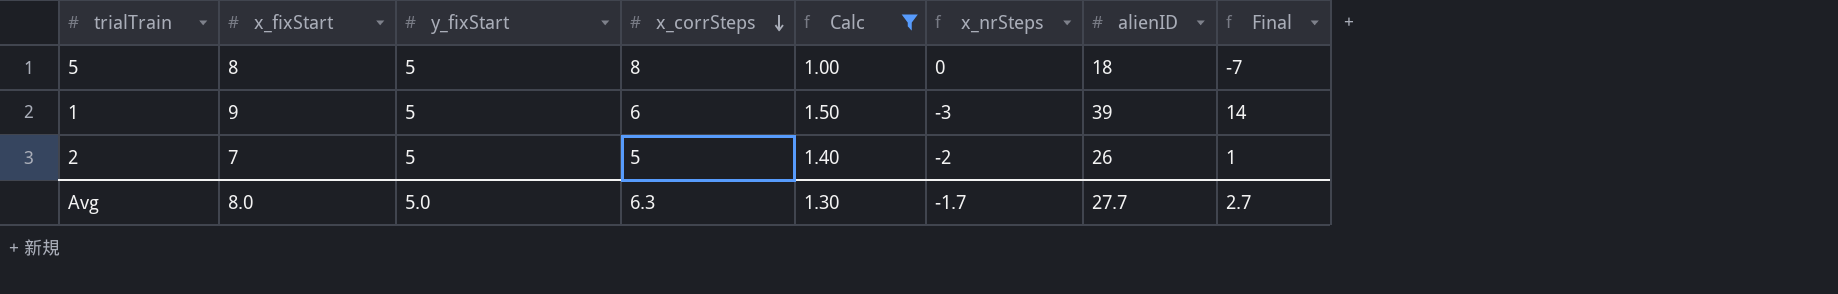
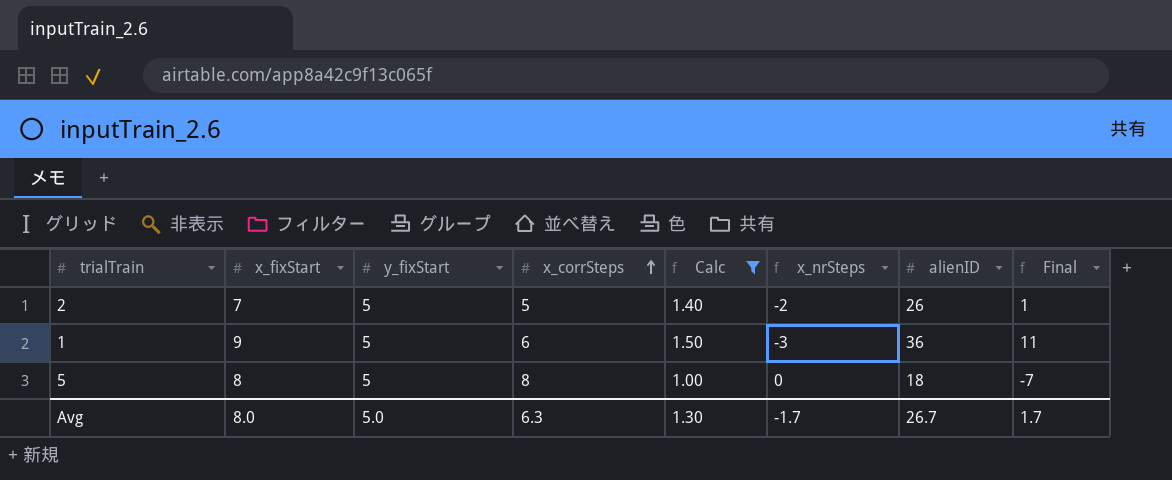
row order: x_corrSteps descending -> x_corrSteps ascending
1 | alienID: 39 -> 36
1 | Final: 14 -> 11
Avg | alienID: 27.7 -> 26.7
Avg | Final: 2.7 -> 1.7

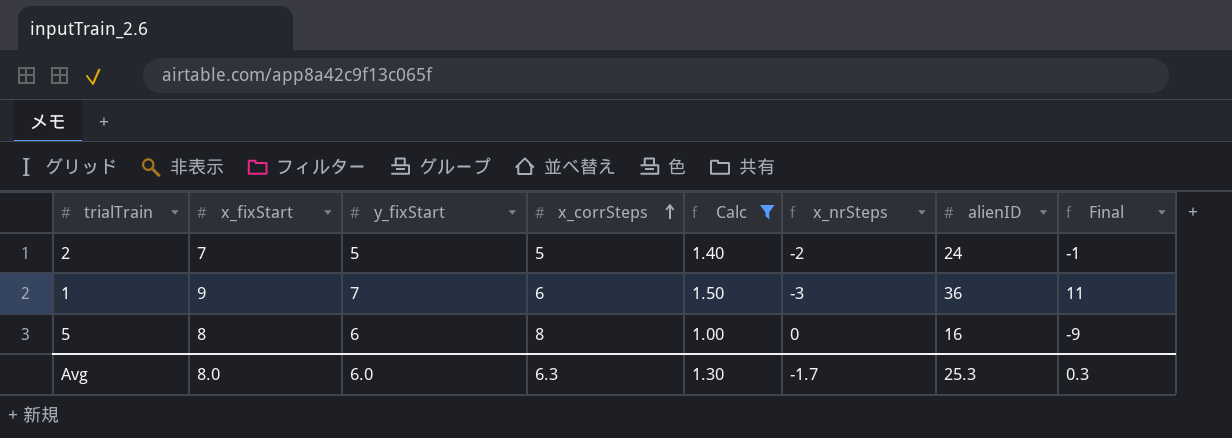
2 | alienID: 26 -> 24
2 | Final: 1 -> -1
1 | y_fixStart: 5 -> 7
5 | y_fixStart: 5 -> 6
5 | alienID: 18 -> 16
5 | Final: -7 -> -9
Avg | y_fixStart: 5.0 -> 6.0
Avg | alienID: 26.7 -> 25.3
Avg | Final: 1.7 -> 0.3

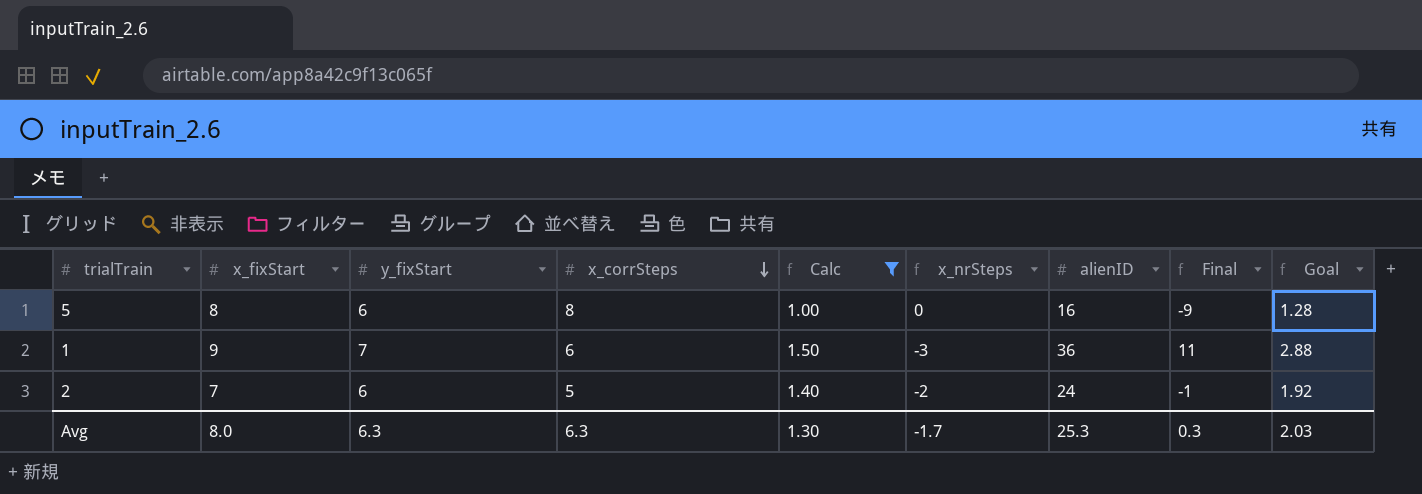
row order: x_corrSteps ascending -> x_corrSteps descending
column Goal | formula: none -> [alienID] * 0.08
2 | y_fixStart: 5 -> 6
Avg | y_fixStart: 6.0 -> 6.3

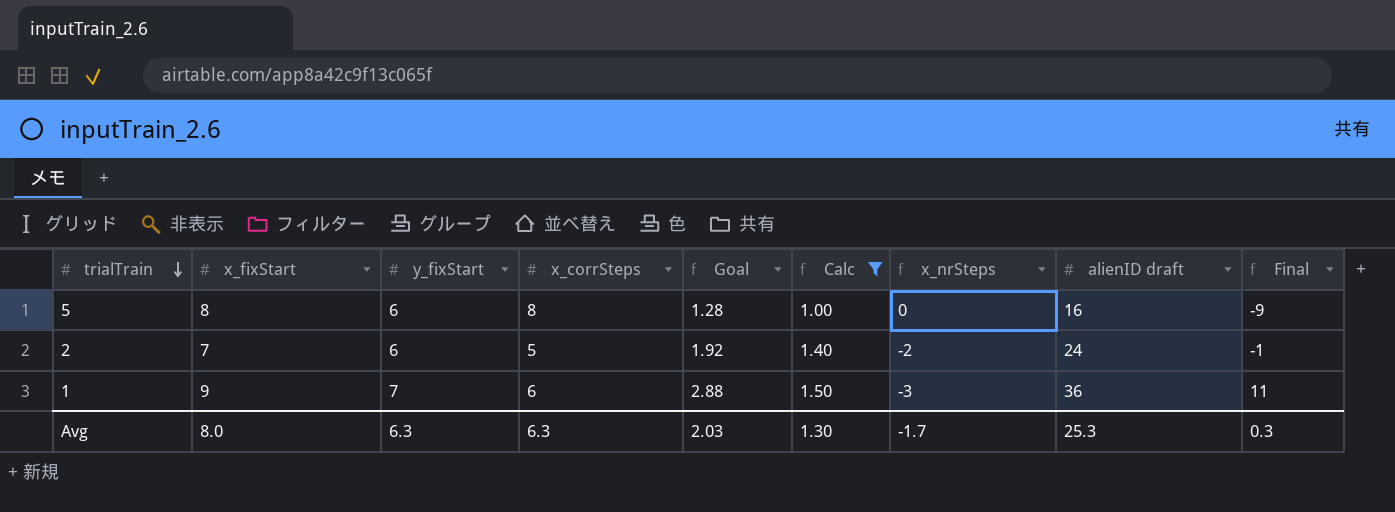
row order: x_corrSteps descending -> trialTrain descending
column Goal | position: 9 -> 5
column name: alienID -> alienID draft

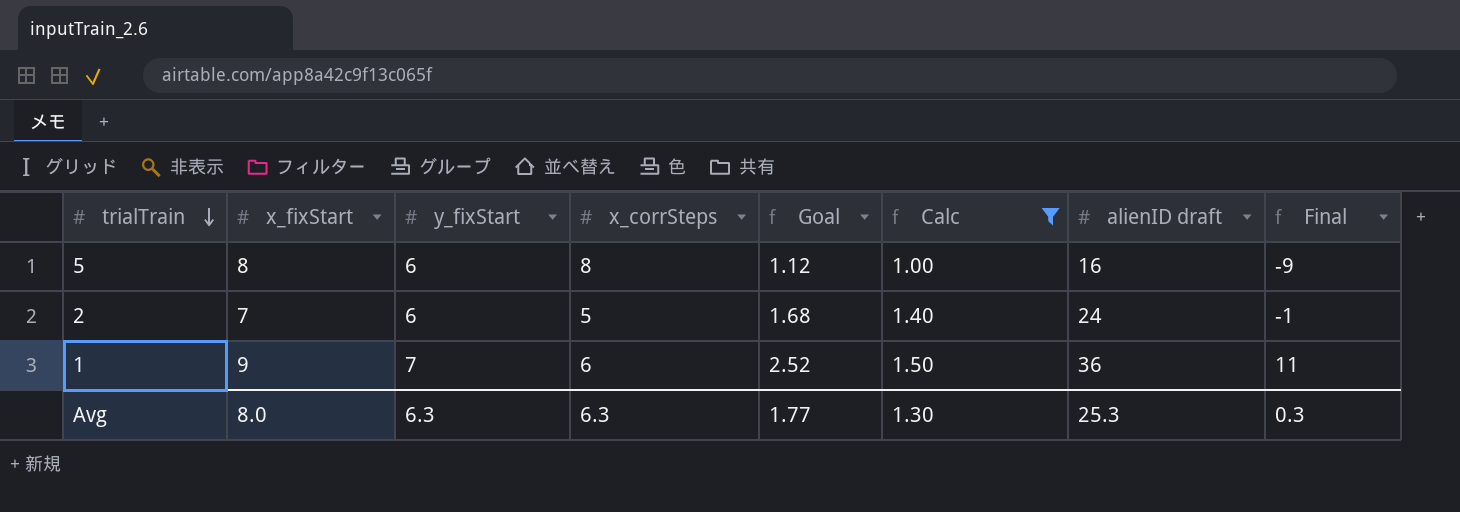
column x_nrSteps | formula: [x_corrSteps] - [x_fixStart] -> none
column Goal | formula: [alienID draft] * 0.08 -> [alienID draft] * 0.07
Avg | Goal: 2.03 -> 1.77

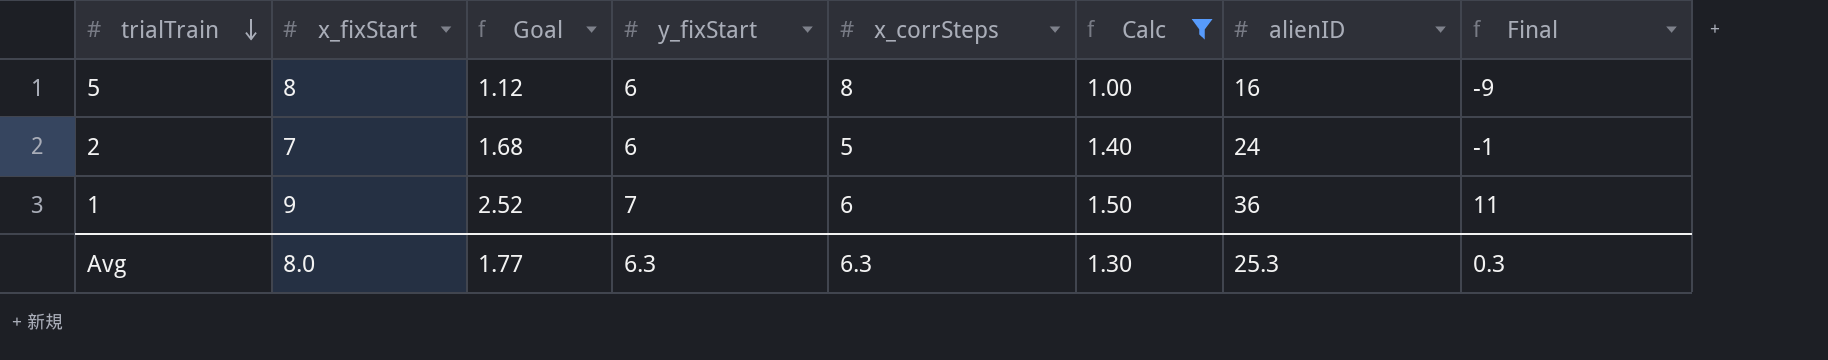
column Goal | position: 5 -> 3
column name: alienID draft -> alienID

